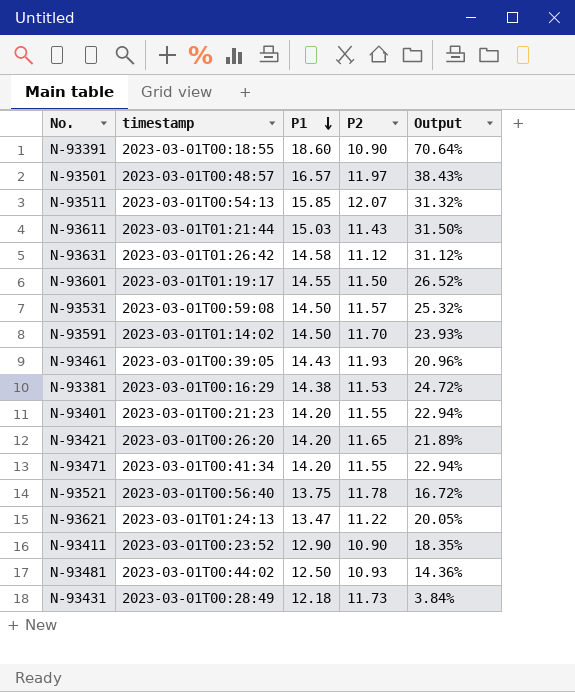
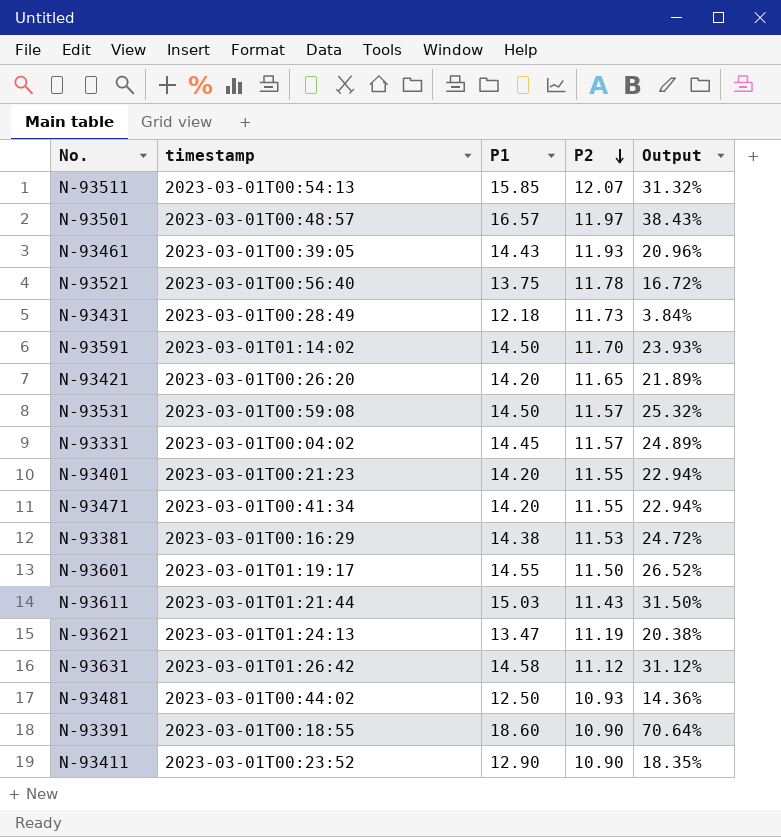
row order: P1 descending -> P2 descending
row N-93331: none -> 2023-03-01T00:04:02 | 14.45 | 11.57 | 24.89%
N-93621 | P2: 11.22 -> 11.19
N-93621 | Output: 20.05% -> 20.38%

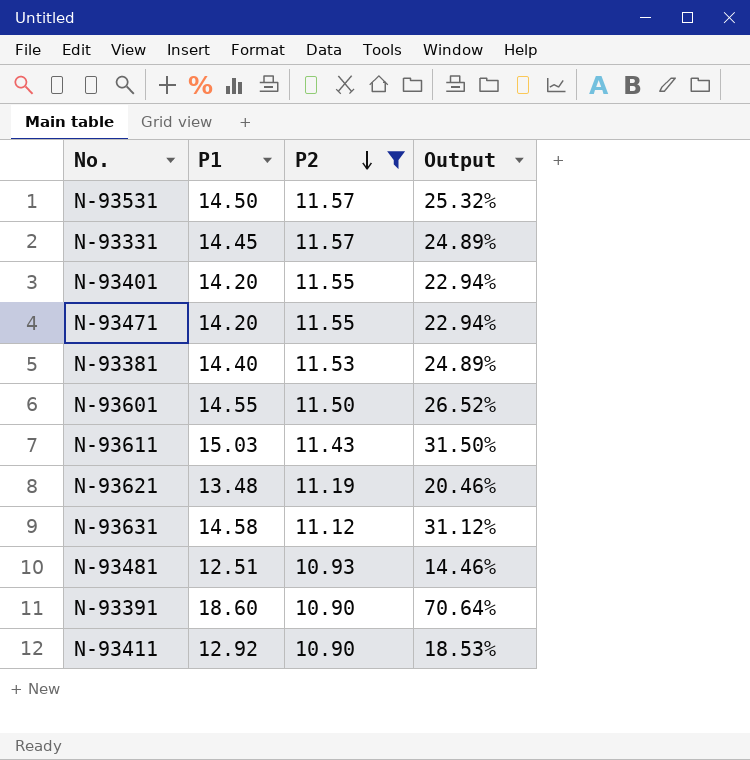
filter: none -> P2 <= 11.57
column timestamp | position: 2 -> none
N-93381 | P1: 14.38 -> 14.40
N-93381 | Output: 24.72% -> 24.89%
N-93621 | P1: 13.47 -> 13.48
N-93621 | Output: 20.38% -> 20.46%
N-93481 | P1: 12.50 -> 12.51
N-93481 | Output: 14.36% -> 14.46%
N-93411 | P1: 12.90 -> 12.92
N-93411 | Output: 18.35% -> 18.53%

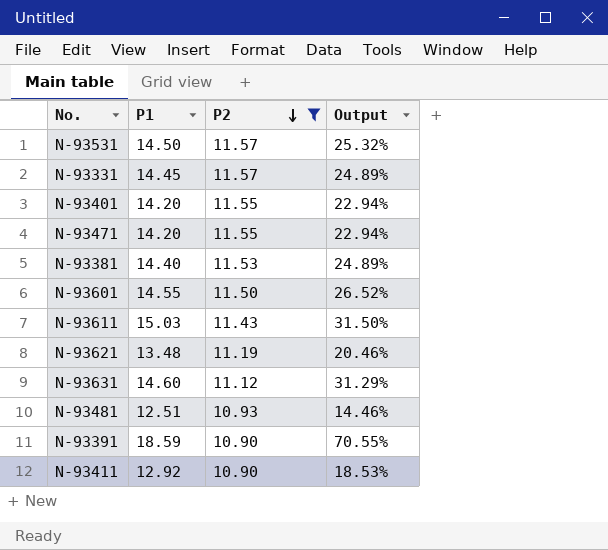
N-93631 | P1: 14.58 -> 14.60
N-93631 | Output: 31.12% -> 31.29%
N-93391 | P1: 18.60 -> 18.59
N-93391 | Output: 70.64% -> 70.55%

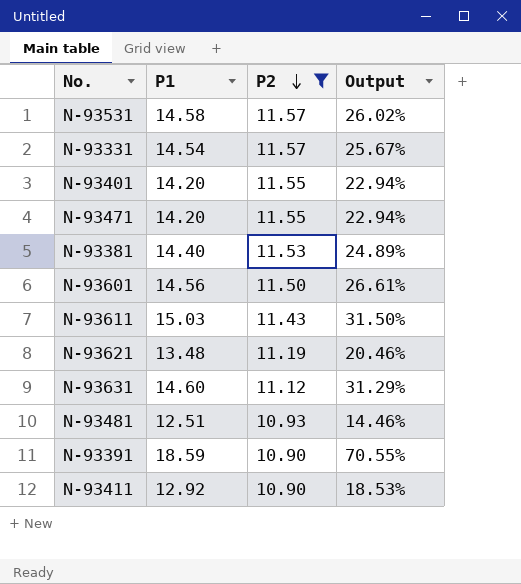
N-93531 | P1: 14.50 -> 14.58
N-93531 | Output: 25.32% -> 26.02%
N-93331 | P1: 14.45 -> 14.54
N-93331 | Output: 24.89% -> 25.67%
N-93601 | P1: 14.55 -> 14.56
N-93601 | Output: 26.52% -> 26.61%

